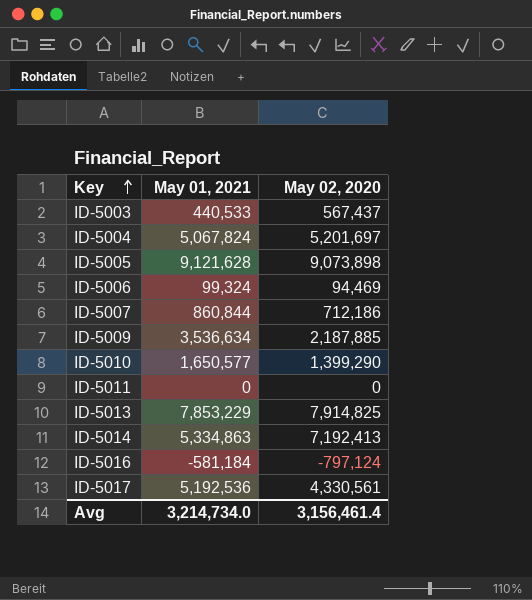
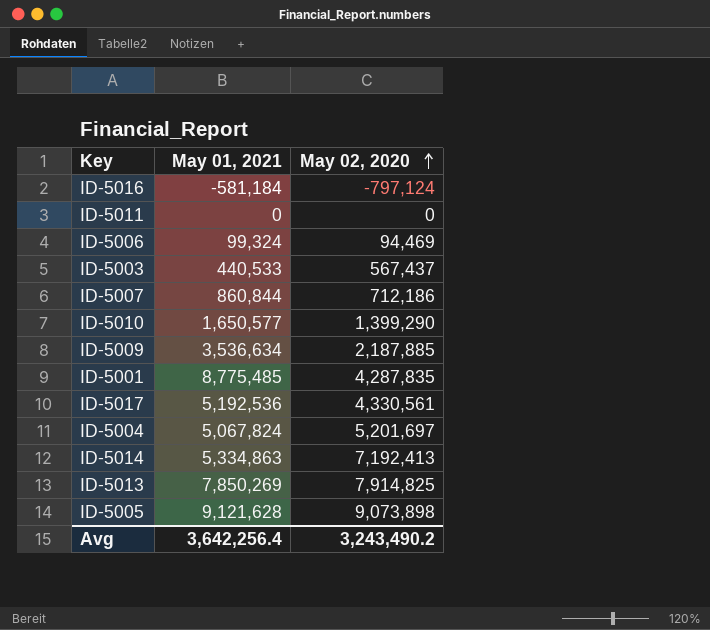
row order: Key ascending -> May 02, 2020 ascending
row ID-5001: none -> 8,775,485 | 4,287,835
ID-5013 | May 01, 2021: 7,853,229 -> 7,850,269
Avg | May 01, 2021: 3,214,734.0 -> 3,642,256.4
Avg | May 02, 2020: 3,156,461.4 -> 3,243,490.2

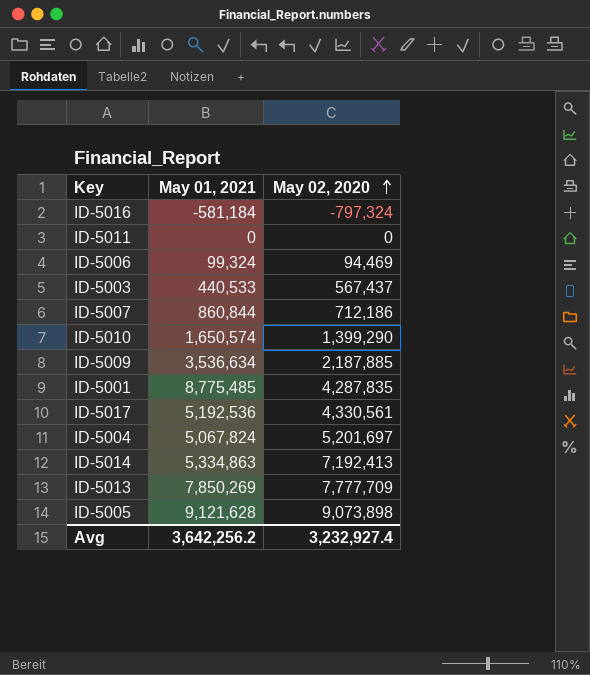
ID-5016 | May 02, 2020: -797,124 -> -797,324
ID-5010 | May 01, 2021: 1,650,577 -> 1,650,574
ID-5013 | May 02, 2020: 7,914,825 -> 7,777,709
Avg | May 01, 2021: 3,642,256.4 -> 3,642,256.2
Avg | May 02, 2020: 3,243,490.2 -> 3,232,927.4

